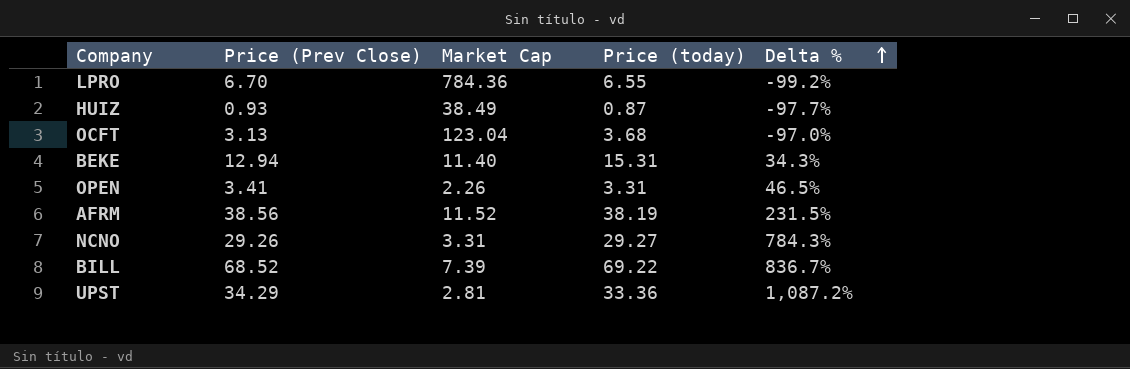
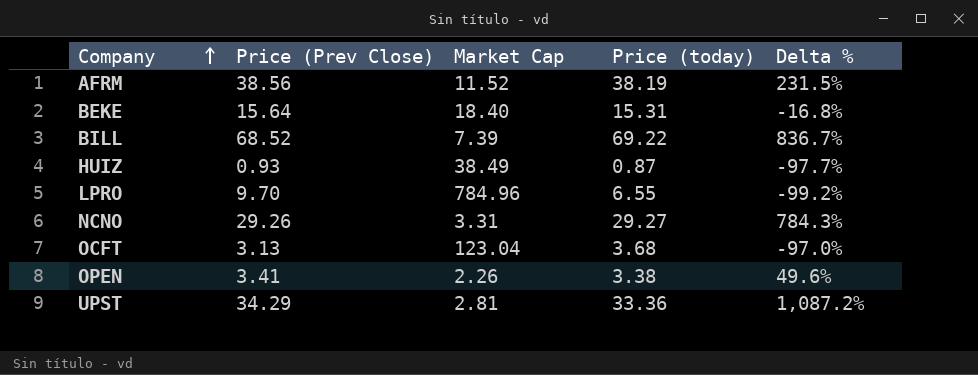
row order: Delta % ascending -> Company ascending
BEKE | Price (Prev Close): 12.94 -> 15.64
BEKE | Market Cap: 11.40 -> 18.40
BEKE | Delta %: 34.3% -> -16.8%
LPRO | Price (Prev Close): 6.70 -> 9.70
LPRO | Market Cap: 784.36 -> 784.96
OPEN | Price (today): 3.31 -> 3.38
OPEN | Delta %: 46.5% -> 49.6%

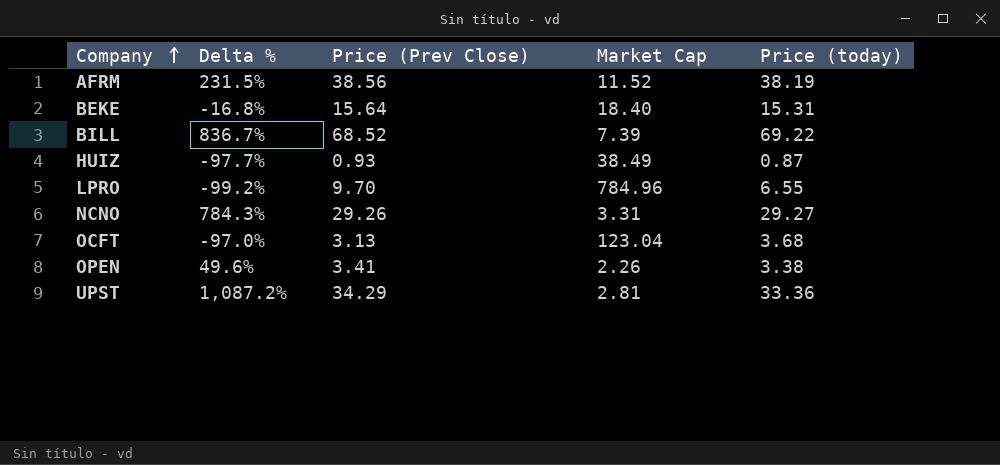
column Delta % | position: 5 -> 2

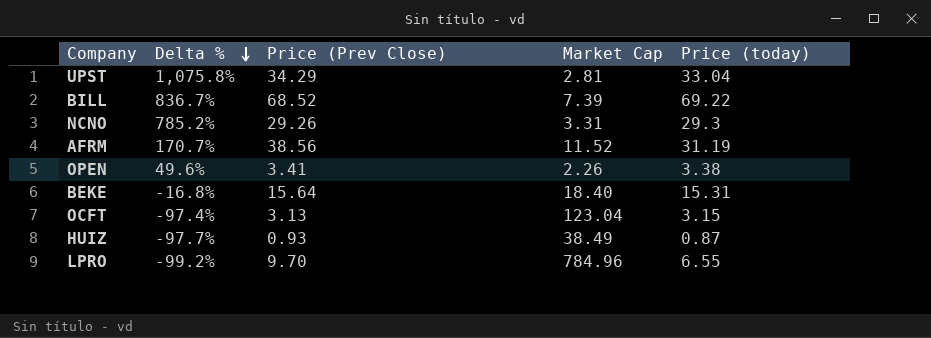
row order: Company ascending -> Delta % descending
UPST | Delta %: 1,087.2% -> 1,075.8%
UPST | Price (today): 33.36 -> 33.04
NCNO | Delta %: 784.3% -> 785.2%
NCNO | Price (today): 29.27 -> 29.3
AFRM | Delta %: 231.5% -> 170.7%
AFRM | Price (today): 38.19 -> 31.19
OCFT | Delta %: -97.0% -> -97.4%
OCFT | Price (today): 3.68 -> 3.15

